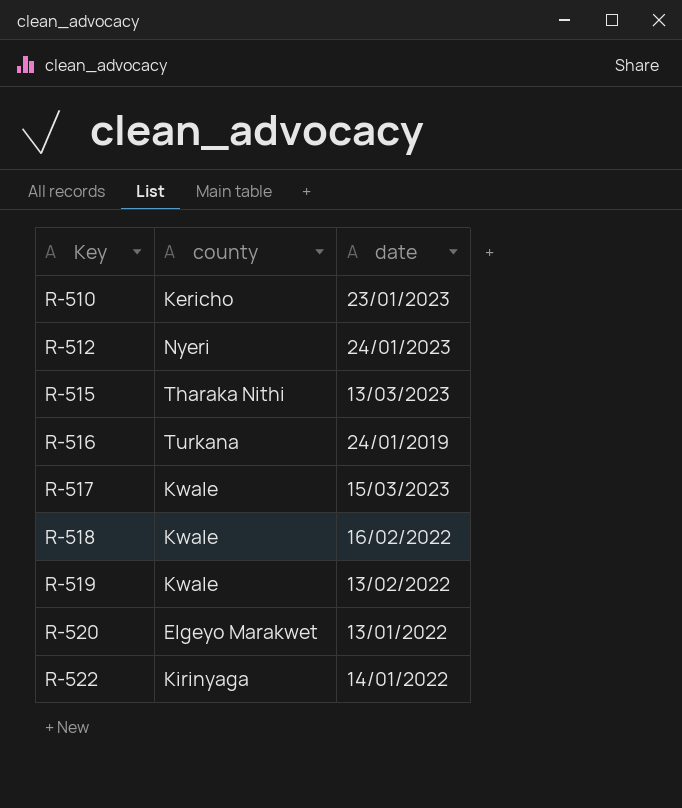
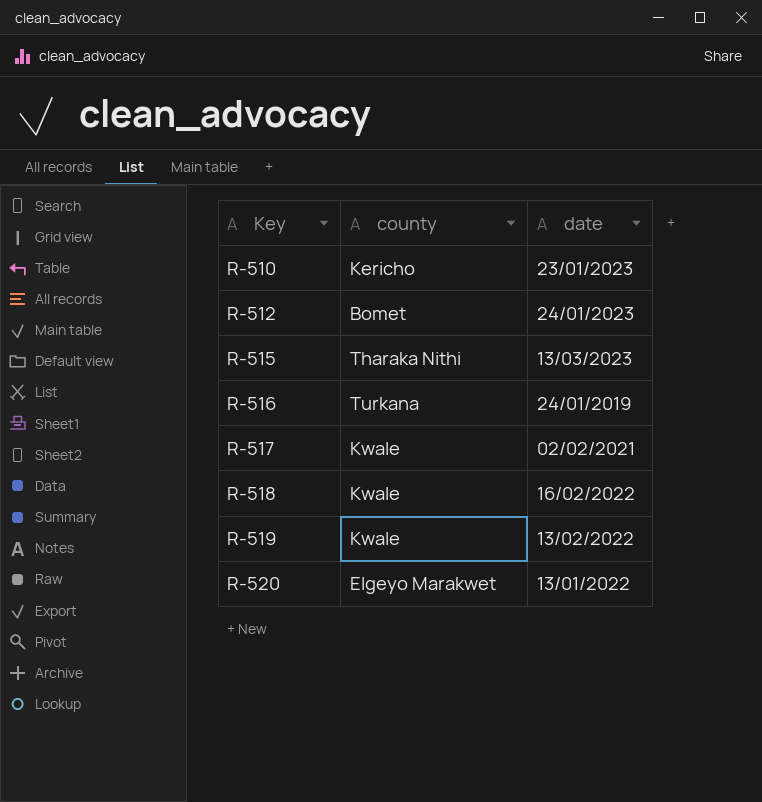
row R-522: Kirinyaga | 14/01/2022 -> none
R-512 | county: Nyeri -> Bomet
R-517 | date: 15/03/2023 -> 02/02/2021

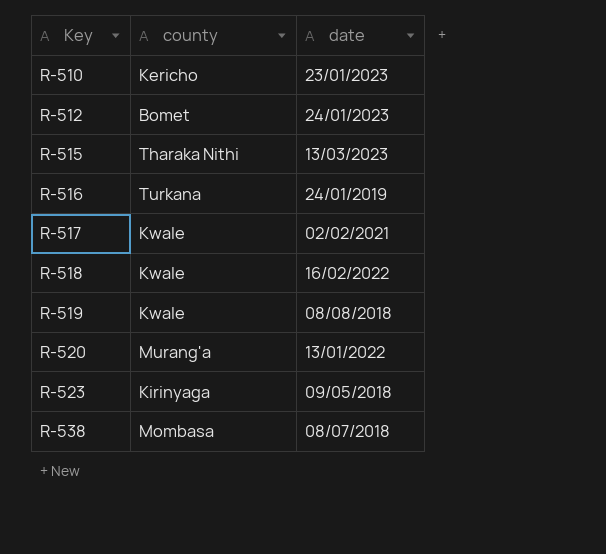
R-519 | date: 13/02/2022 -> 08/08/2018
R-520 | county: Elgeyo Marakwet -> Murang'a
row R-523: none -> Kirinyaga | 09/05/2018
row R-538: none -> Mombasa | 08/07/2018

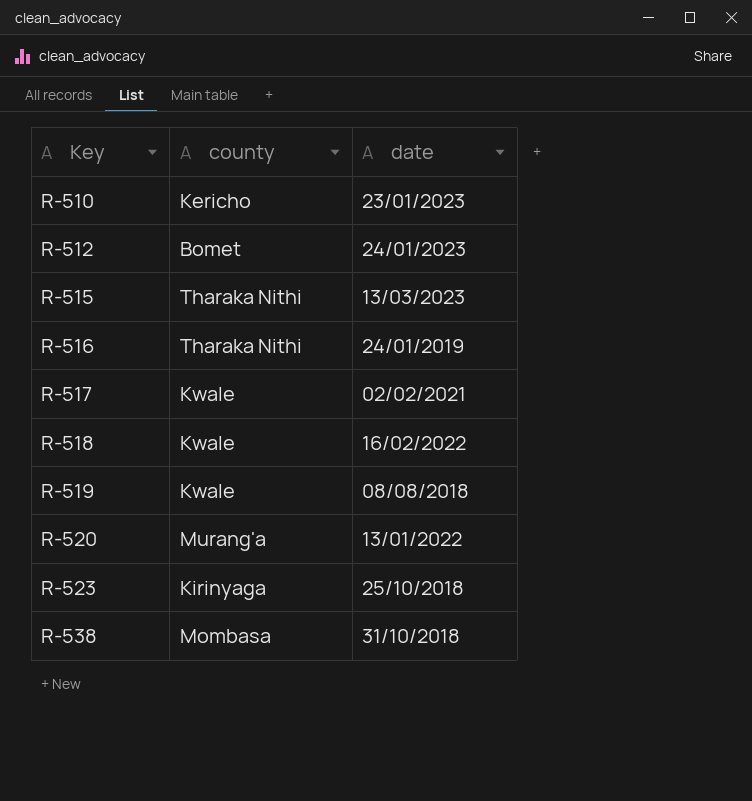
R-516 | county: Turkana -> Tharaka Nithi
R-523 | date: 09/05/2018 -> 25/10/2018
R-538 | date: 08/07/2018 -> 31/10/2018

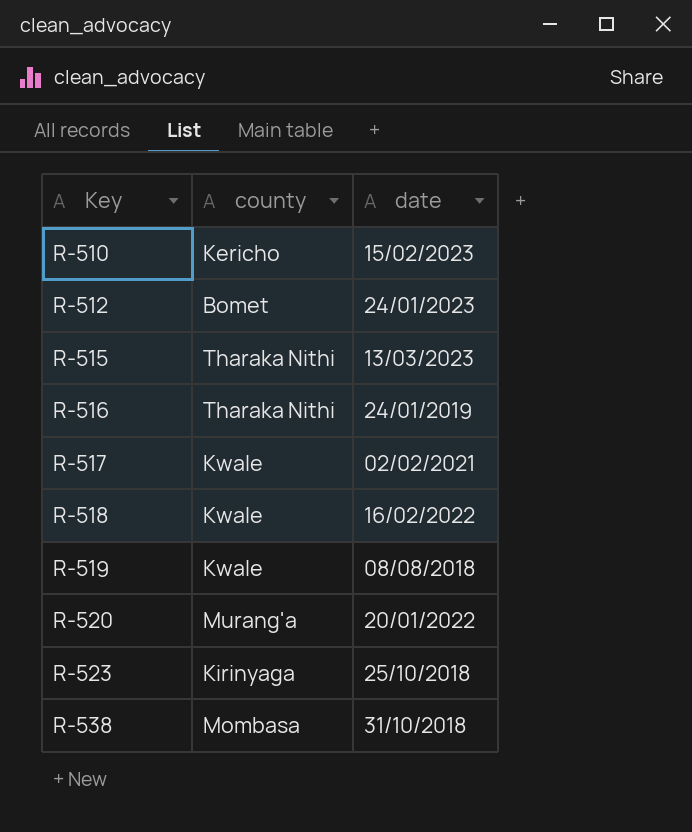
R-510 | date: 23/01/2023 -> 15/02/2023
R-520 | date: 13/01/2022 -> 20/01/2022

